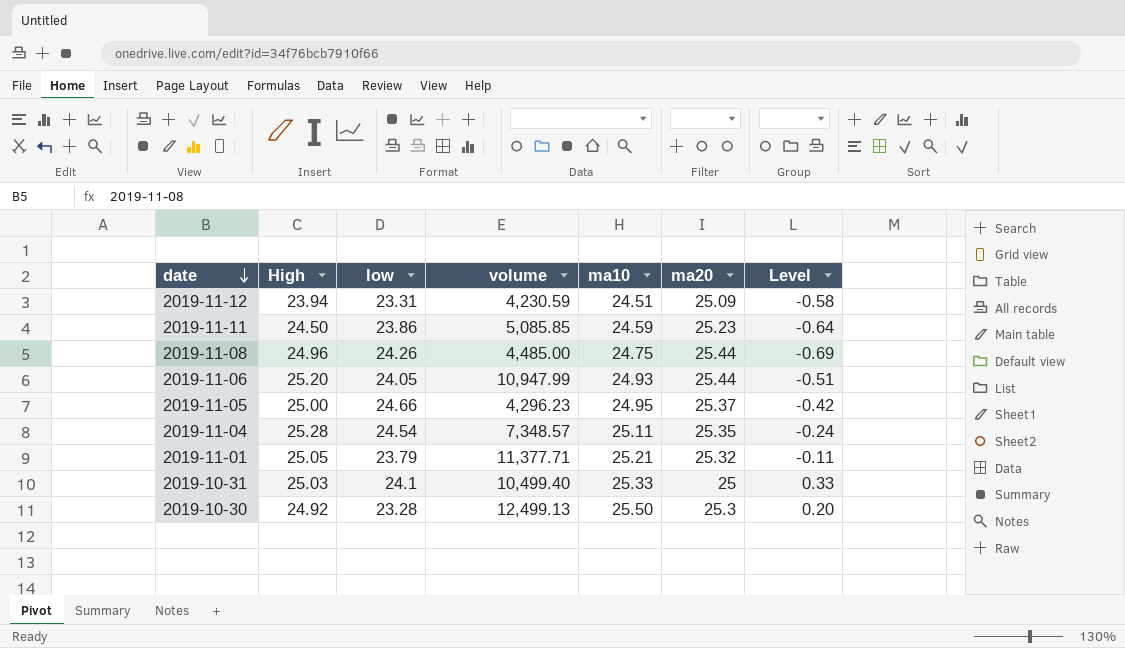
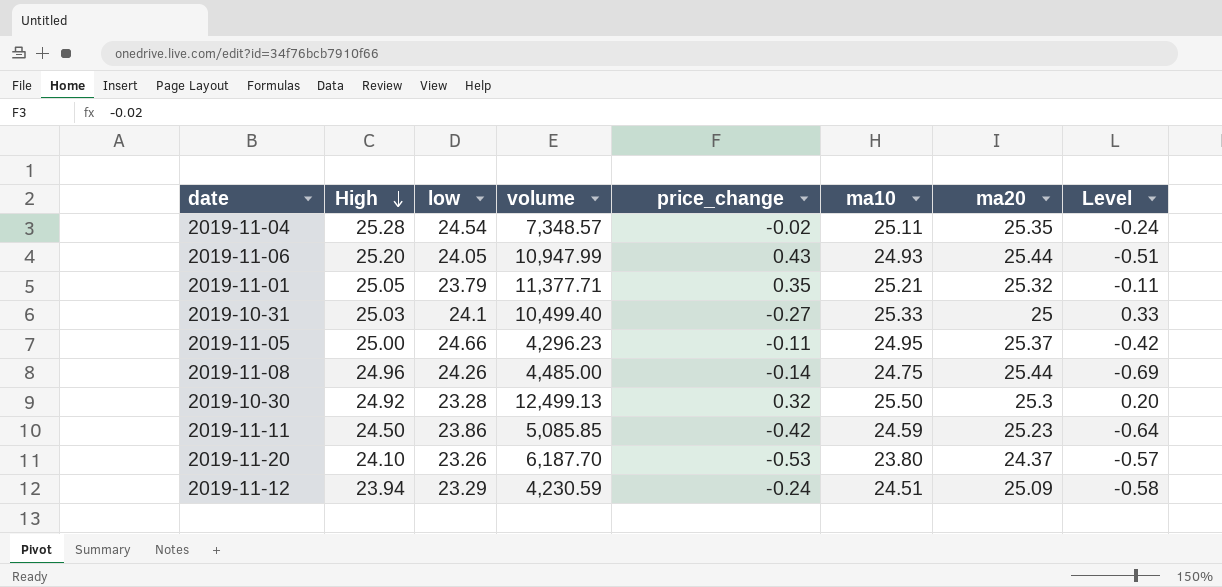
row order: date descending -> High descending
column price_change | position: none -> 5
row 2019-11-20: none -> 24.10 | 23.26 | 6,187.70 | -0.53 | 23.80 | 24.37 | -0.57
2019-11-12 | low: 23.31 -> 23.29

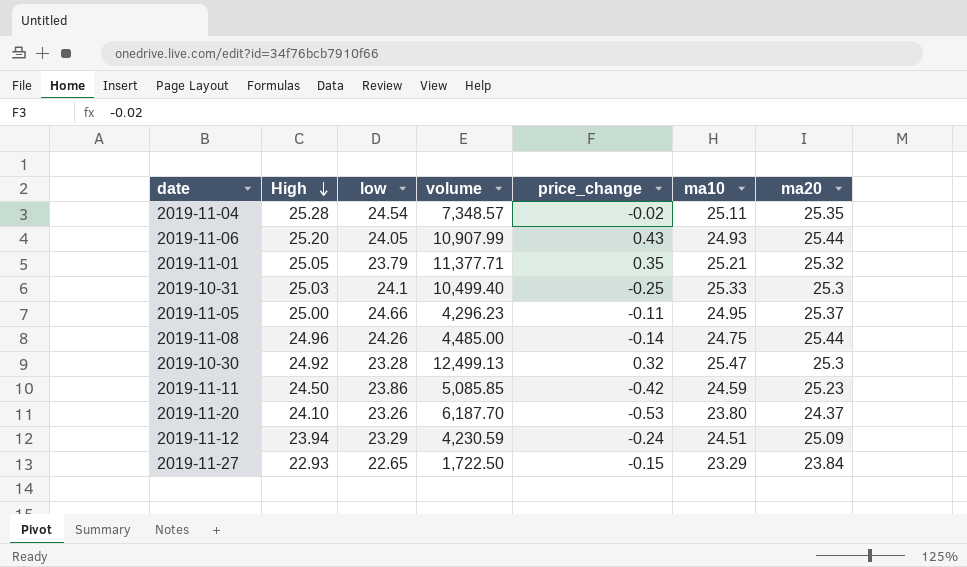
column Level | formula: [ma10] - [ma20] -> none
2019-11-06 | volume: 10,947.99 -> 10,907.99
2019-10-31 | price_change: -0.27 -> -0.25
2019-10-31 | ma20: 25 -> 25.3
2019-10-30 | ma10: 25.50 -> 25.47
row 2019-11-27: none -> 22.93 | 22.65 | 1,722.50 | -0.15 | 23.29 | 23.84

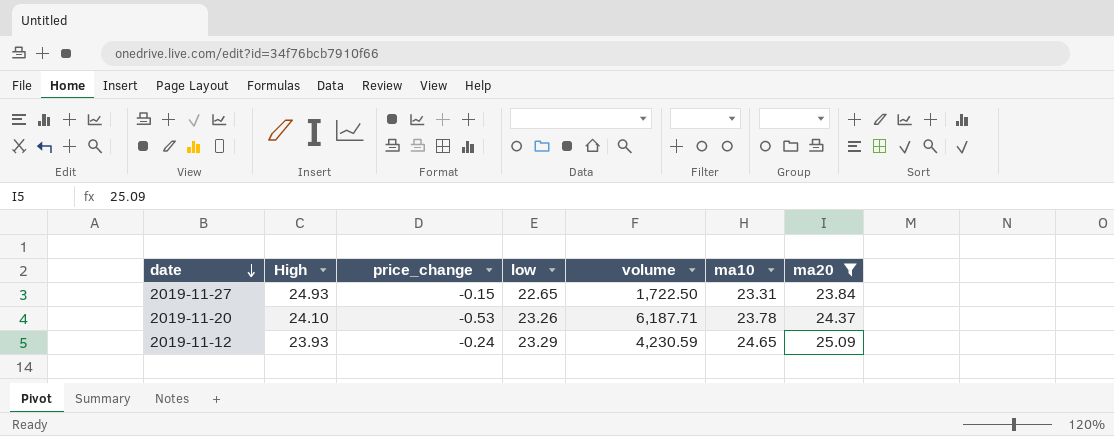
filter: none -> ma20 <= 25.09
row order: High descending -> date descending
column price_change | position: 5 -> 3
2019-11-27 | High: 22.93 -> 24.93
2019-11-27 | ma10: 23.29 -> 23.31
2019-11-20 | volume: 6,187.70 -> 6,187.71
2019-11-20 | ma10: 23.80 -> 23.78
2019-11-12 | High: 23.94 -> 23.93
2019-11-12 | ma10: 24.51 -> 24.65

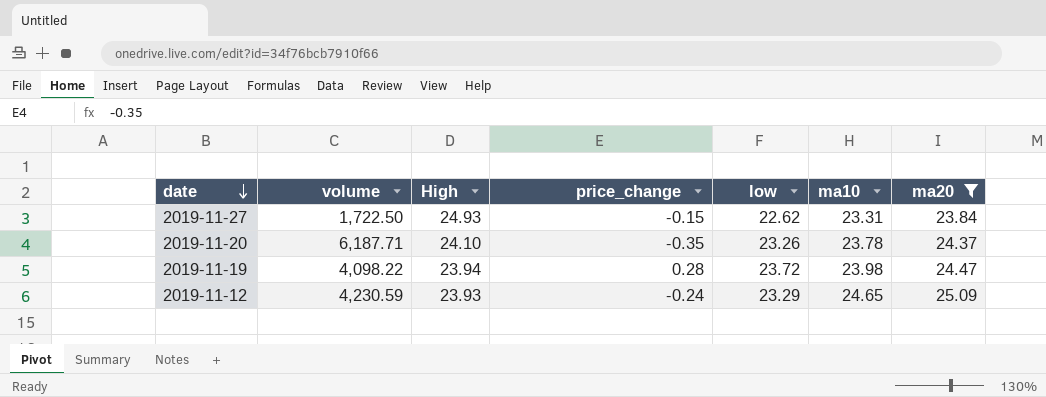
column volume | position: 5 -> 2
2019-11-27 | low: 22.65 -> 22.62
2019-11-20 | price_change: -0.53 -> -0.35
row 2019-11-19: none -> 4,098.22 | 23.94 | 0.28 | 23.72 | 23.98 | 24.47

